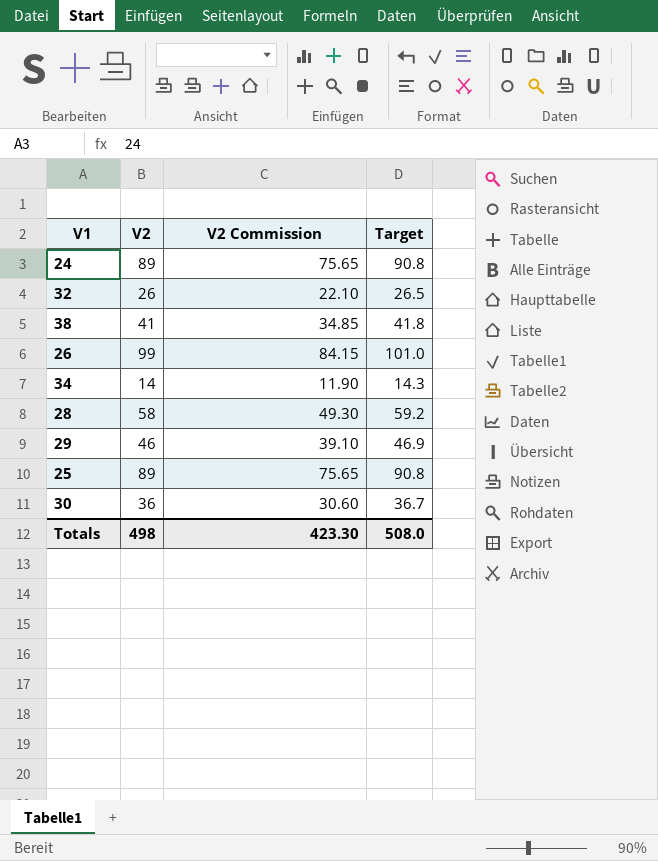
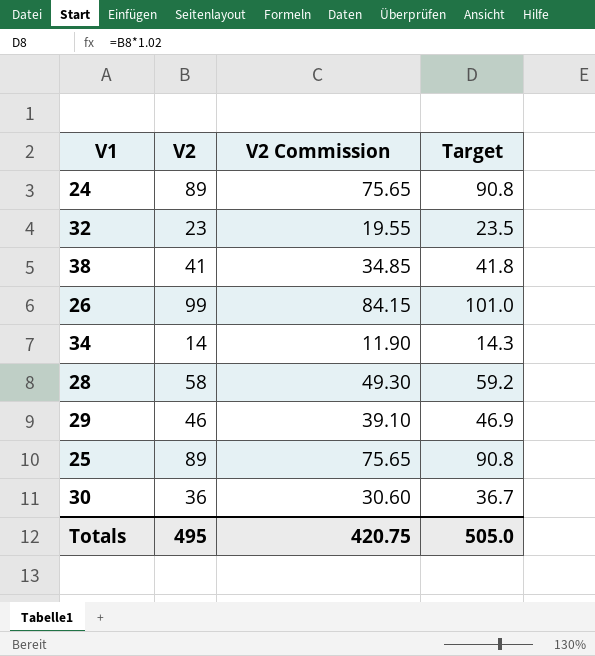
32 | V2: 26 -> 23
32 | V2 Commission: 22.10 -> 19.55
32 | Target: 26.5 -> 23.5
Totals | V2: 498 -> 495
Totals | V2 Commission: 423.30 -> 420.75
Totals | Target: 508.0 -> 505.0

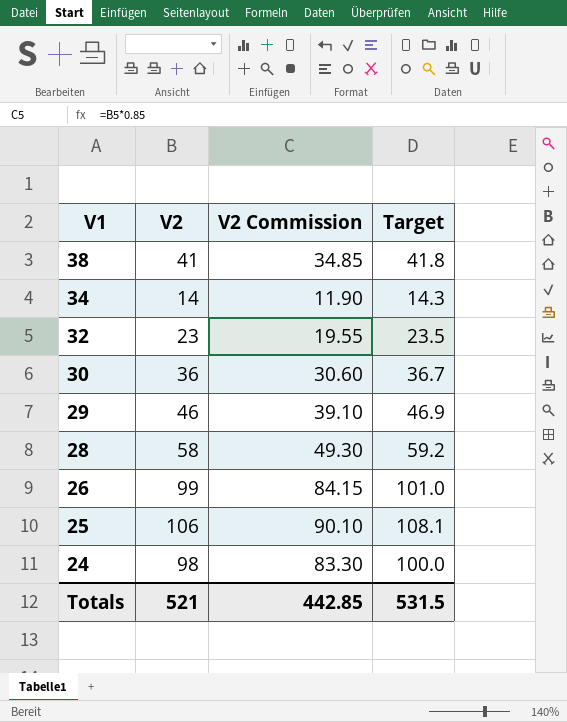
row order: none -> V1 descending
25 | V2: 89 -> 106
25 | V2 Commission: 75.65 -> 90.10
25 | Target: 90.8 -> 108.1
24 | V2: 89 -> 98
24 | V2 Commission: 75.65 -> 83.30
24 | Target: 90.8 -> 100.0
Totals | V2: 495 -> 521
Totals | V2 Commission: 420.75 -> 442.85
Totals | Target: 505.0 -> 531.5

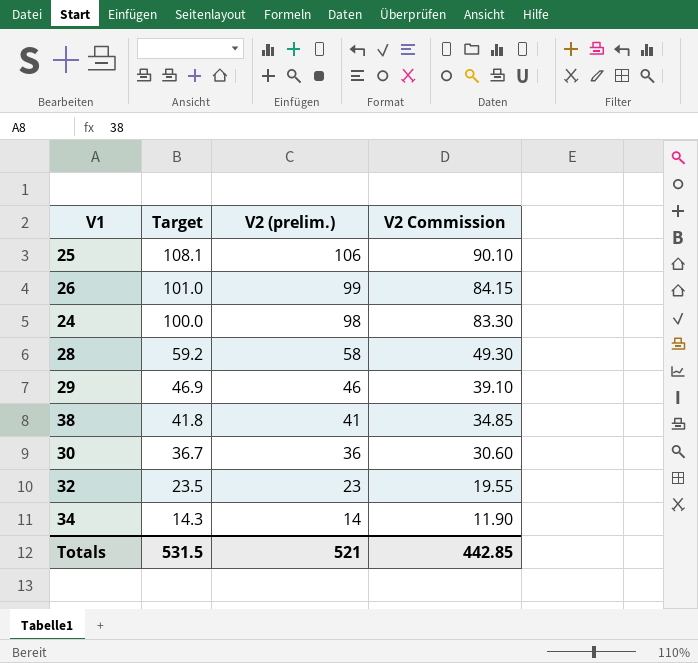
row order: V1 descending -> Target descending
column Target | position: 4 -> 2
column name: V2 -> V2 (prelim.)

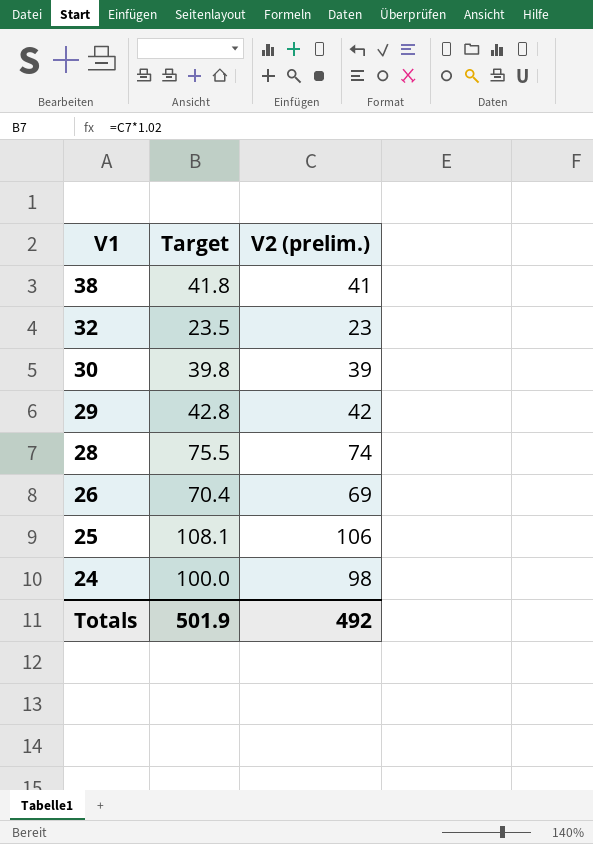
row order: Target descending -> V1 descending
column V2 Commission | formula: [V2 (prelim.)] * 0.85 -> none
row 34: 14.3 | 14 | 11.90 -> none
30 | Target: 36.7 -> 39.8
30 | V2 (prelim.): 36 -> 39
29 | Target: 46.9 -> 42.8
29 | V2 (prelim.): 46 -> 42
28 | Target: 59.2 -> 75.5
28 | V2 (prelim.): 58 -> 74
26 | Target: 101.0 -> 70.4
26 | V2 (prelim.): 99 -> 69
Totals | Target: 531.5 -> 501.9
Totals | V2 (prelim.): 521 -> 492

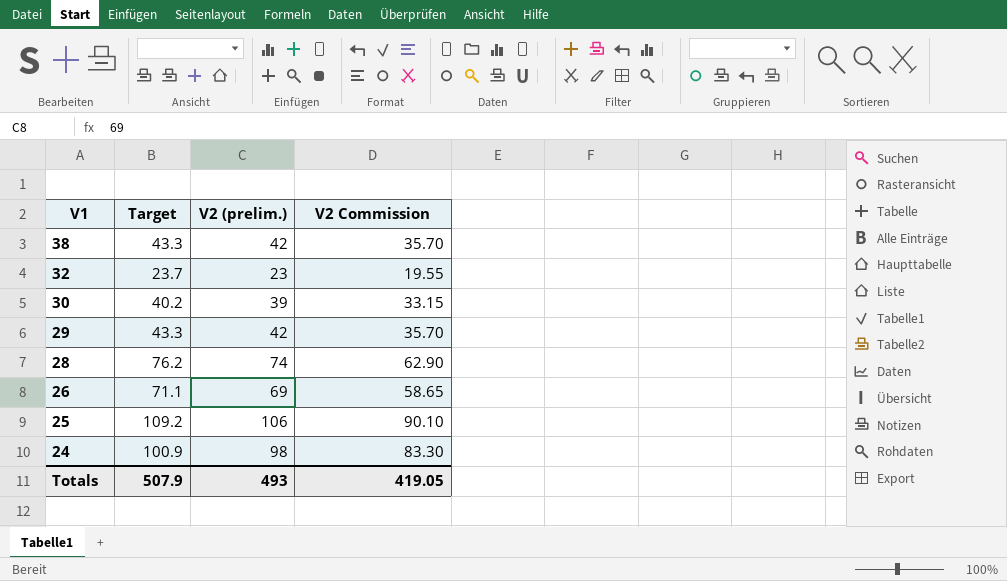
column Target | formula: [V2 (prelim.)] * 1.02 -> [V2 (prelim.)] * 1.03
column V2 Commission | formula: none -> [V2 (prelim.)] * 0.85
38 | V2 (prelim.): 41 -> 42
Totals | Target: 501.9 -> 507.9
Totals | V2 (prelim.): 492 -> 493

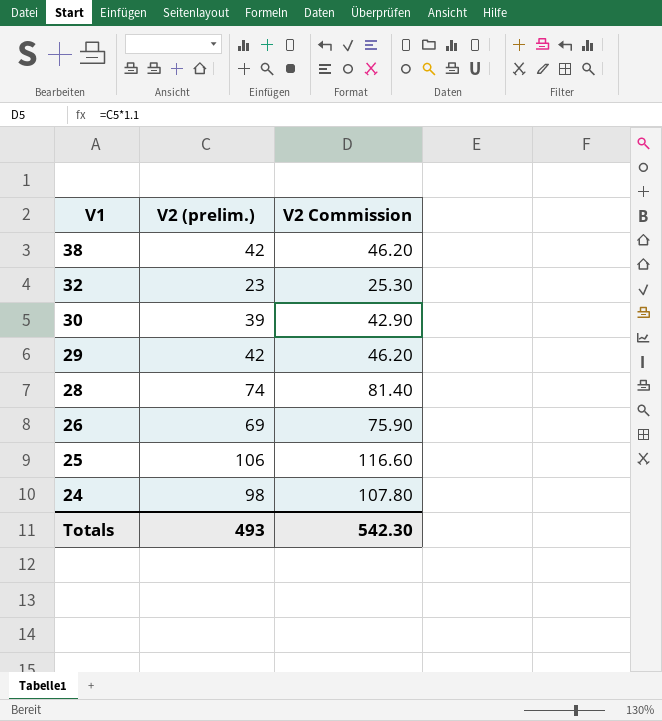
column Target | formula: [V2 (prelim.)] * 1.03 -> none
column V2 Commission | formula: [V2 (prelim.)] * 0.85 -> [V2 (prelim.)] * 1.1
Totals | V2 Commission: 419.05 -> 542.30

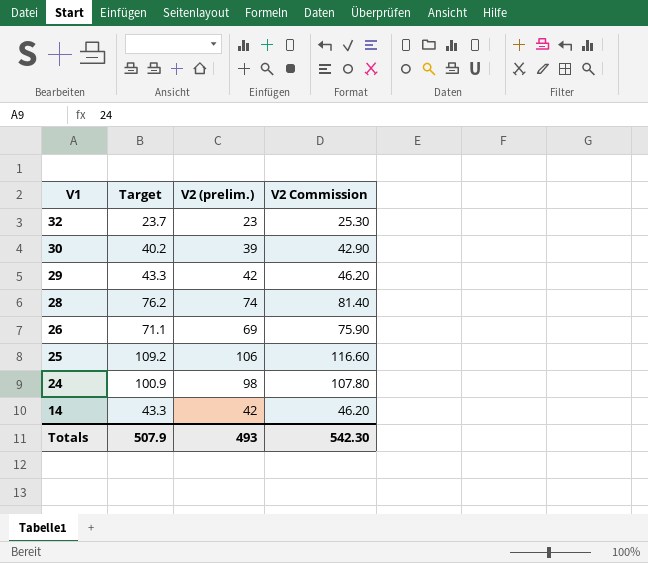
column Target | formula: none -> [V2 (prelim.)] * 1.03
row 38: 42 | 46.20 -> none
row 14: none -> 43.3 | 42 | 46.20

